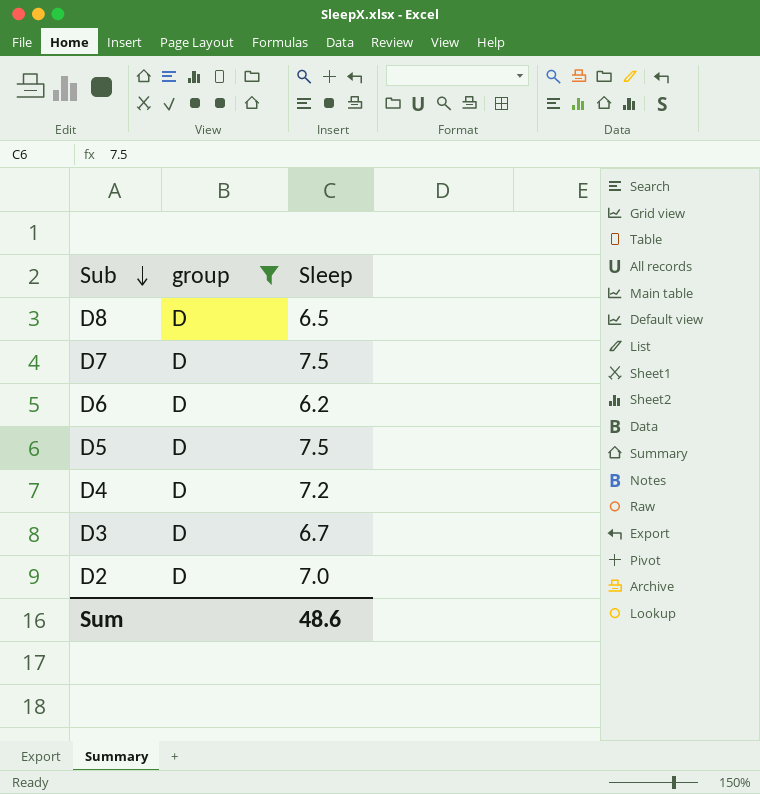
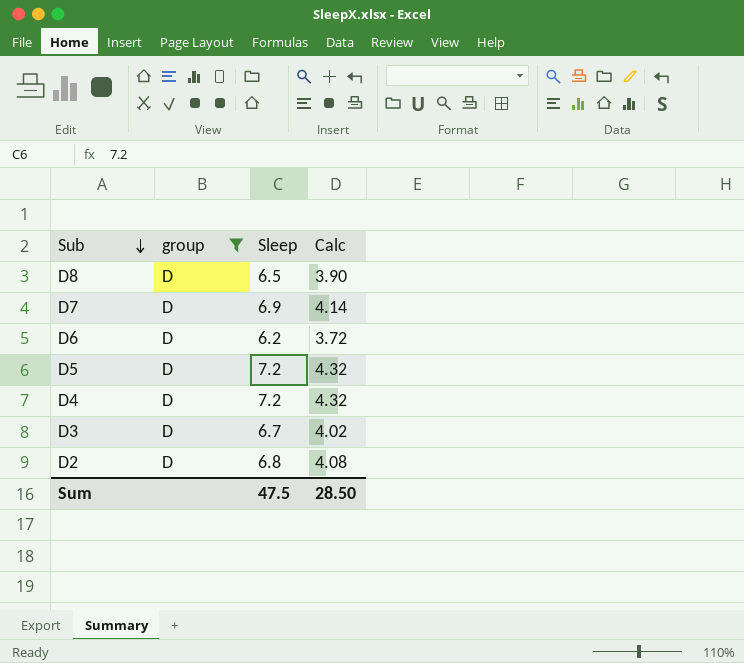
column Calc | formula: none -> [Sleep] * 0.6
D7 | Sleep: 7.5 -> 6.9
D5 | Sleep: 7.5 -> 7.2
D2 | Sleep: 7.0 -> 6.8
Sum | Sleep: 48.6 -> 47.5

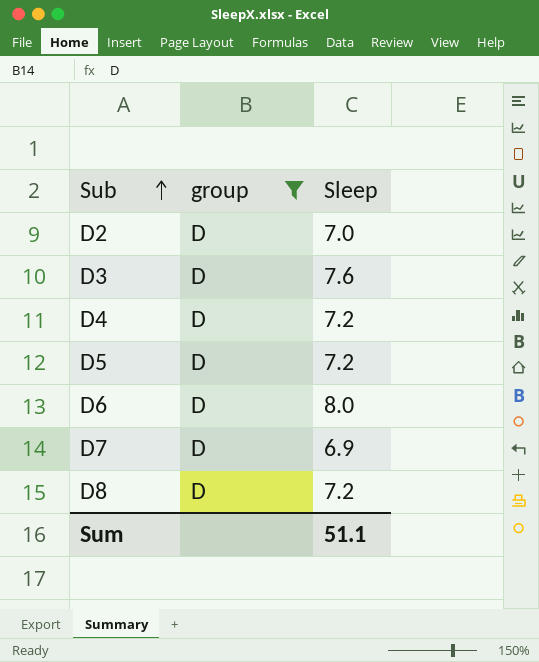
row order: Sub descending -> Sub ascending
column Calc | formula: [Sleep] * 0.6 -> none
D2 | Sleep: 6.8 -> 7.0
D3 | Sleep: 6.7 -> 7.6
D6 | Sleep: 6.2 -> 8.0
D8 | Sleep: 6.5 -> 7.2
Sum | Sleep: 47.5 -> 51.1

